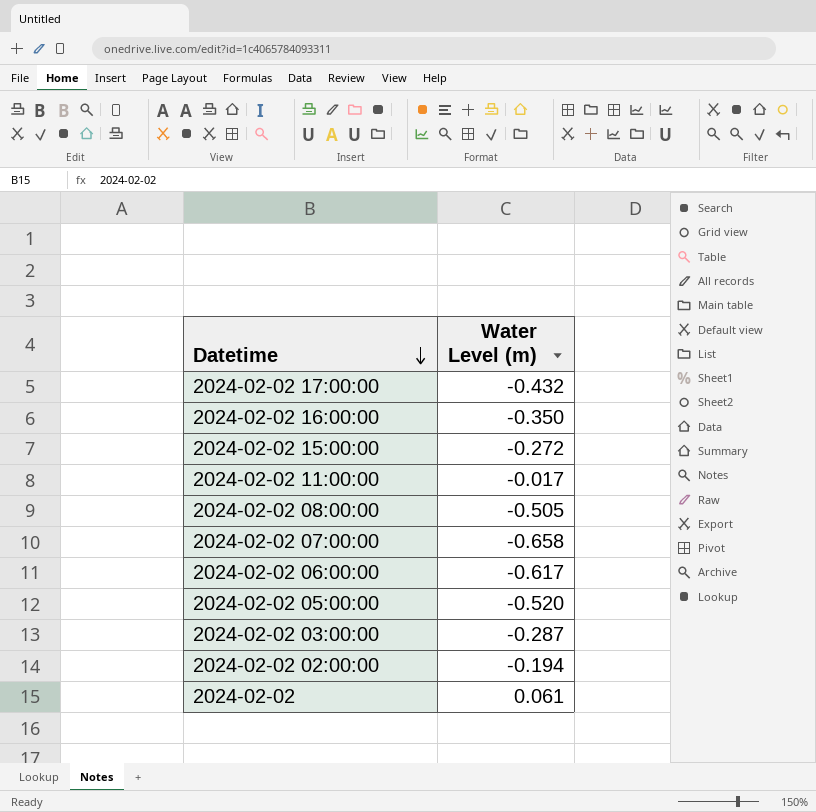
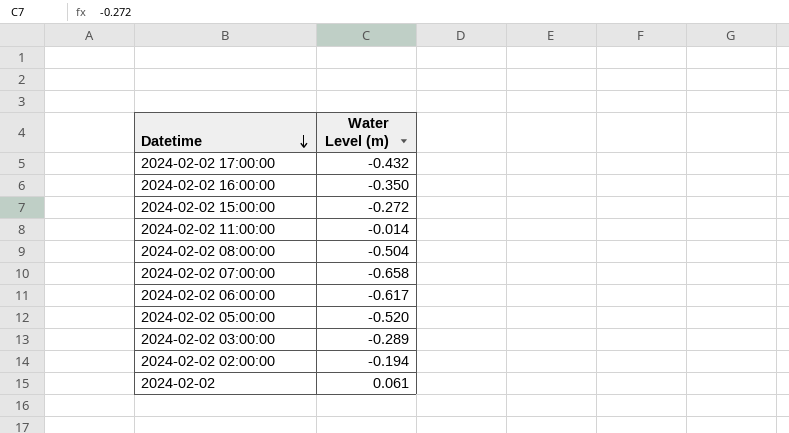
2024-02-02 11:00:00 | Water Level (m): -0.017 -> -0.014
2024-02-02 08:00:00 | Water Level (m): -0.505 -> -0.504
2024-02-02 03:00:00 | Water Level (m): -0.287 -> -0.289

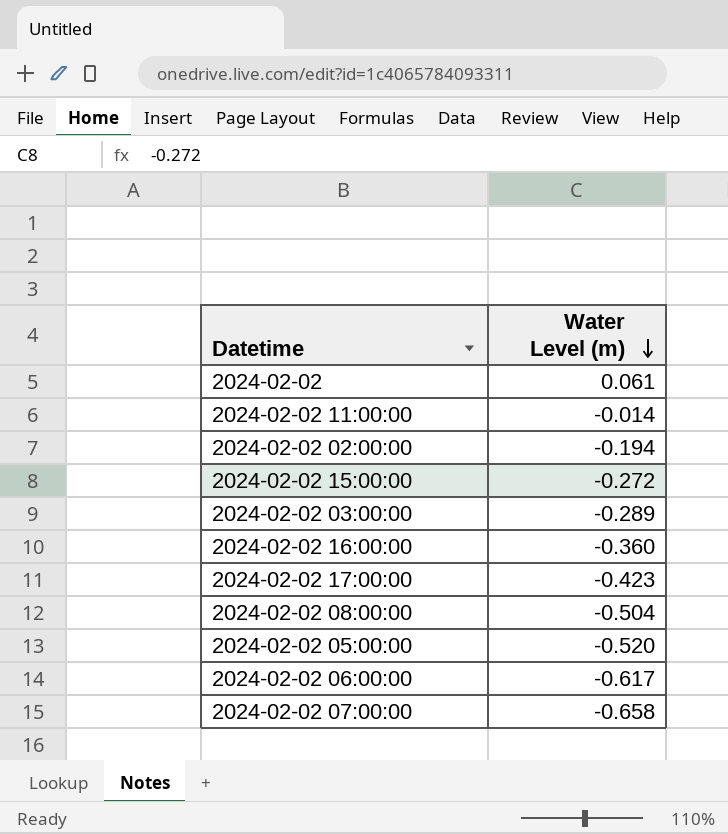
row order: Datetime descending -> Water Level (m) descending
2024-02-02 16:00:00 | Water Level (m): -0.350 -> -0.360
2024-02-02 17:00:00 | Water Level (m): -0.432 -> -0.423

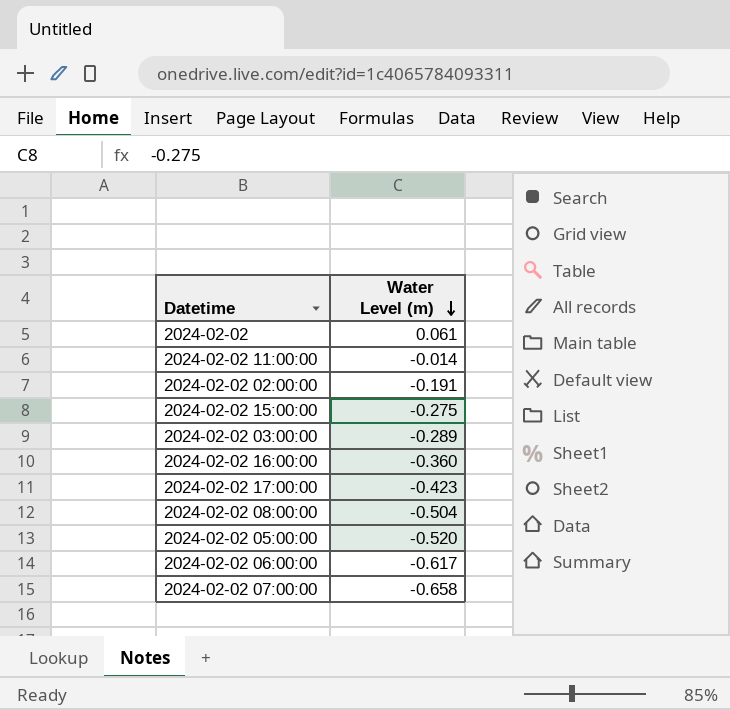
2024-02-02 02:00:00 | Water Level (m): -0.194 -> -0.191
2024-02-02 15:00:00 | Water Level (m): -0.272 -> -0.275

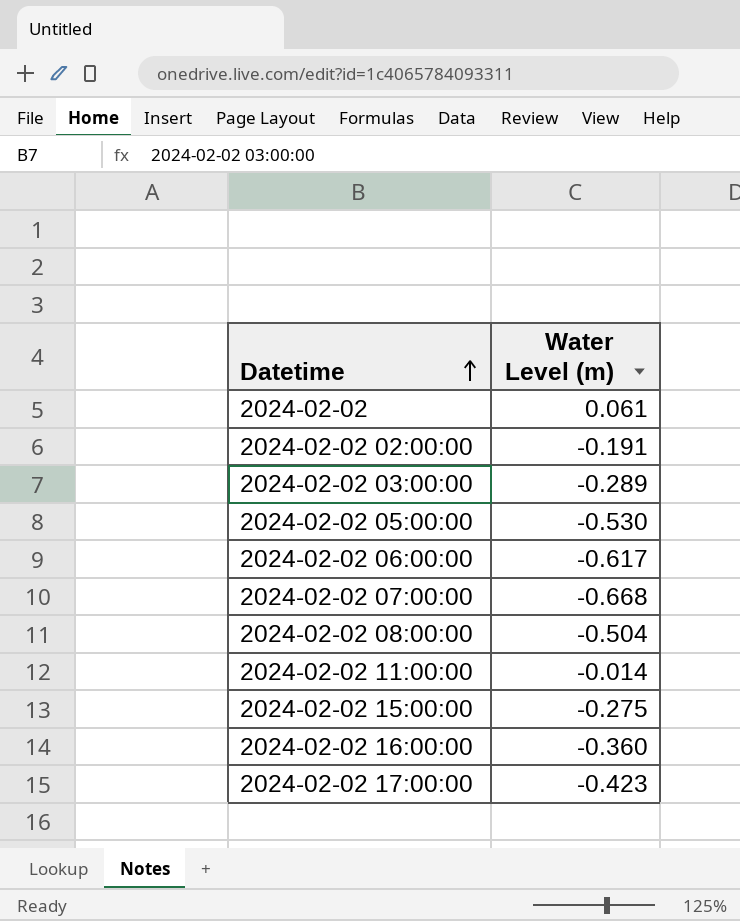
row order: Water Level (m) descending -> Datetime ascending
2024-02-02 05:00:00 | Water Level (m): -0.520 -> -0.530
2024-02-02 07:00:00 | Water Level (m): -0.658 -> -0.668

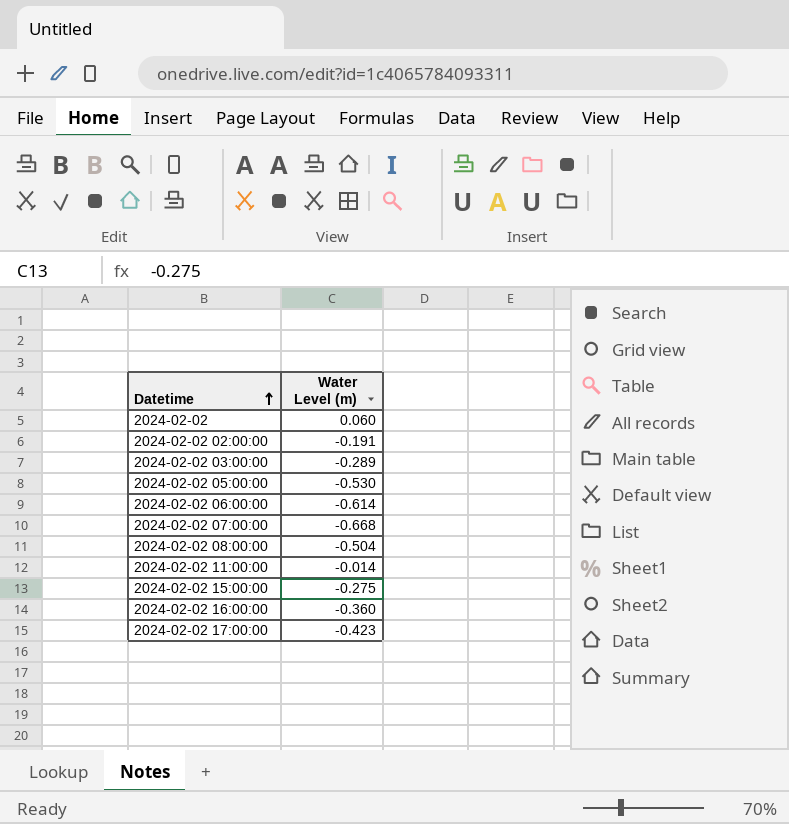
2024-02-02 | Water Level (m): 0.061 -> 0.060
2024-02-02 06:00:00 | Water Level (m): -0.617 -> -0.614

